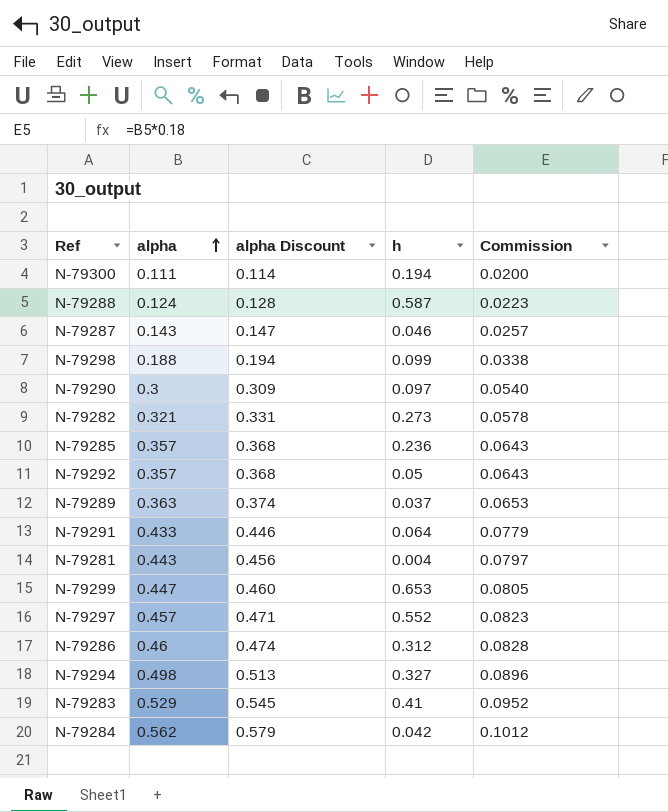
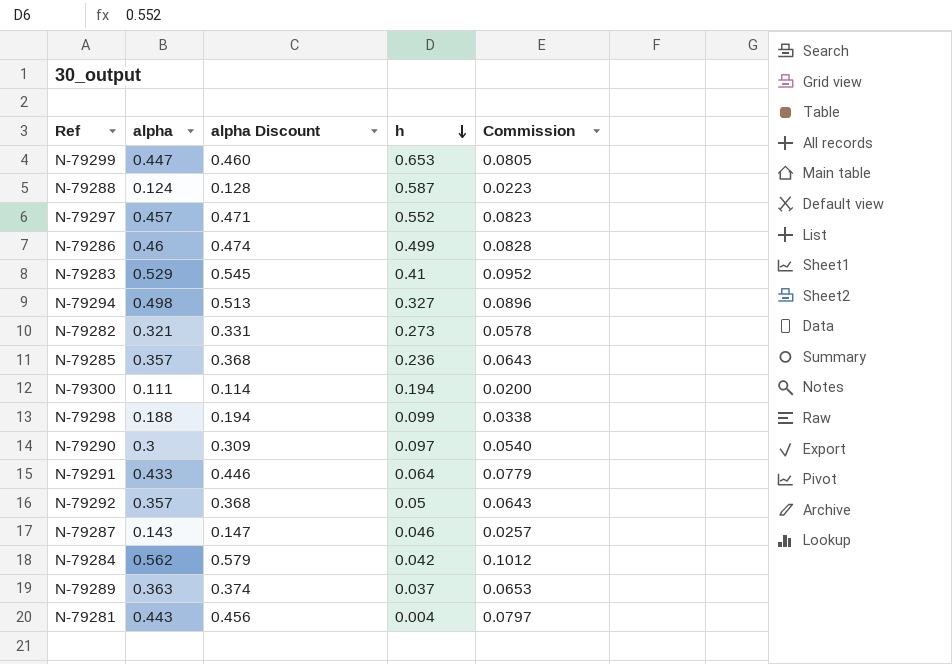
row order: alpha ascending -> h descending
N-79286 | h: 0.312 -> 0.499

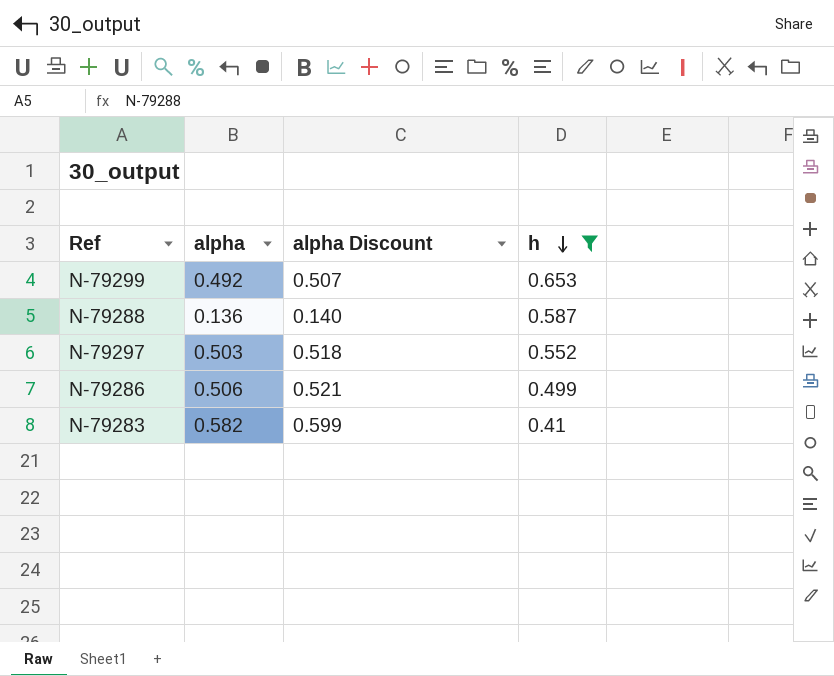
filter: none -> h >= 0.41
column Commission | formula: [alpha] * 0.18 -> none
N-79299 | alpha: 0.447 -> 0.492
N-79299 | alpha Discount: 0.460 -> 0.507
N-79288 | alpha: 0.124 -> 0.136
N-79288 | alpha Discount: 0.128 -> 0.140
N-79297 | alpha: 0.457 -> 0.503
N-79297 | alpha Discount: 0.471 -> 0.518
N-79286 | alpha: 0.46 -> 0.506
N-79286 | alpha Discount: 0.474 -> 0.521
N-79283 | alpha: 0.529 -> 0.582
N-79283 | alpha Discount: 0.545 -> 0.599

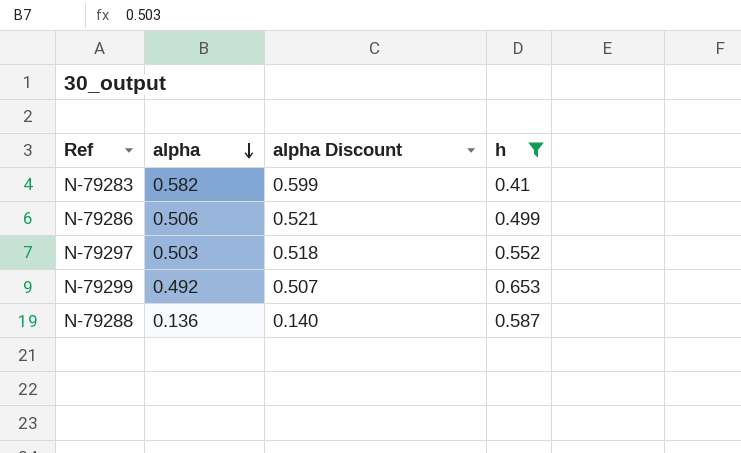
row order: h descending -> alpha descending

